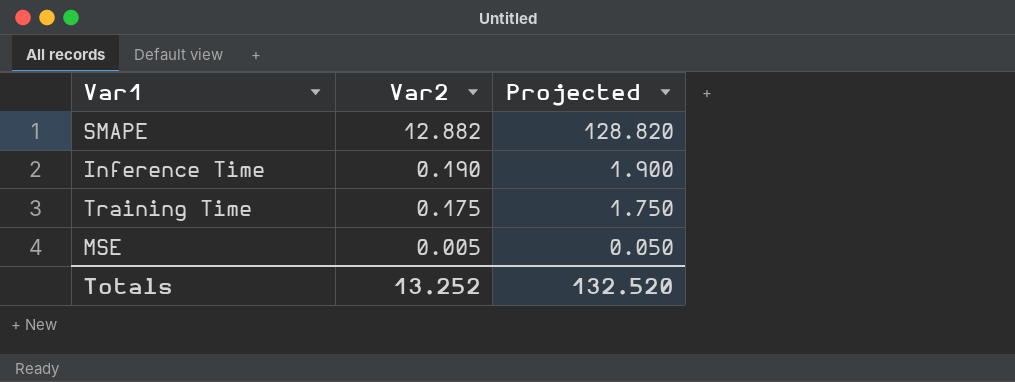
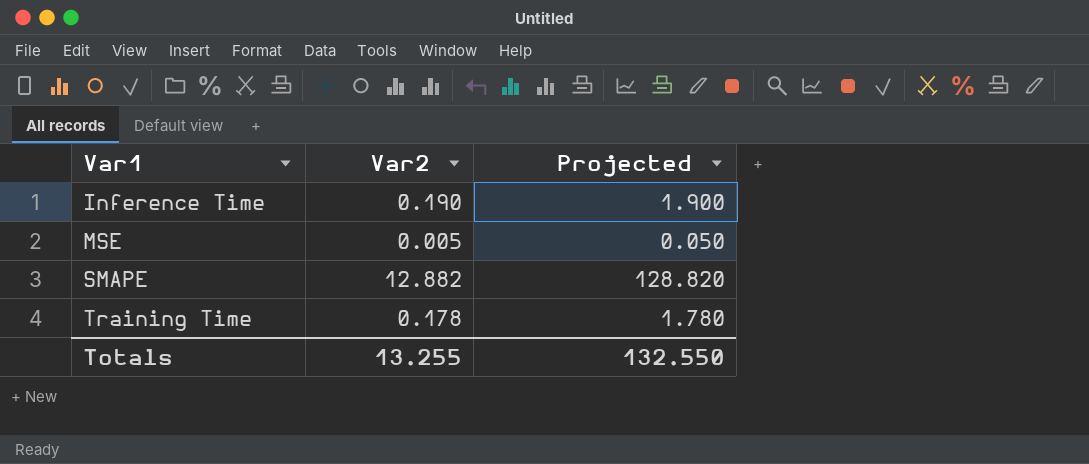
row order: Var2 descending -> Var1 ascending
Training Time | Var2: 0.175 -> 0.178
Training Time | Projected: 1.750 -> 1.780
Totals | Var2: 13.252 -> 13.255
Totals | Projected: 132.520 -> 132.550

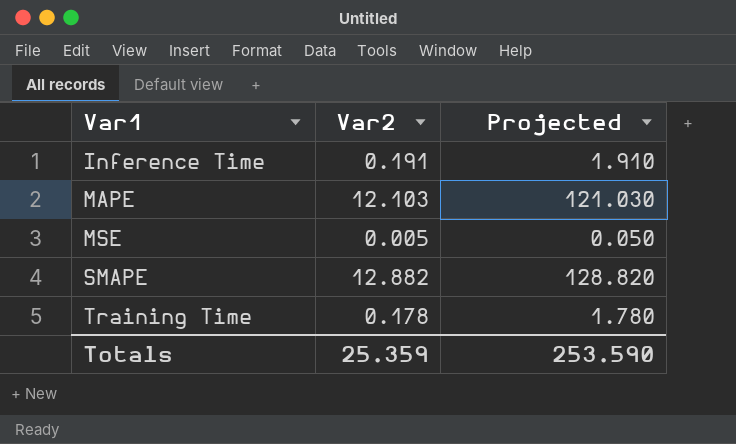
Inference Time | Var2: 0.190 -> 0.191
Inference Time | Projected: 1.900 -> 1.910
row MAPE: none -> 12.103 | 121.030
Totals | Var2: 13.255 -> 25.359
Totals | Projected: 132.550 -> 253.590

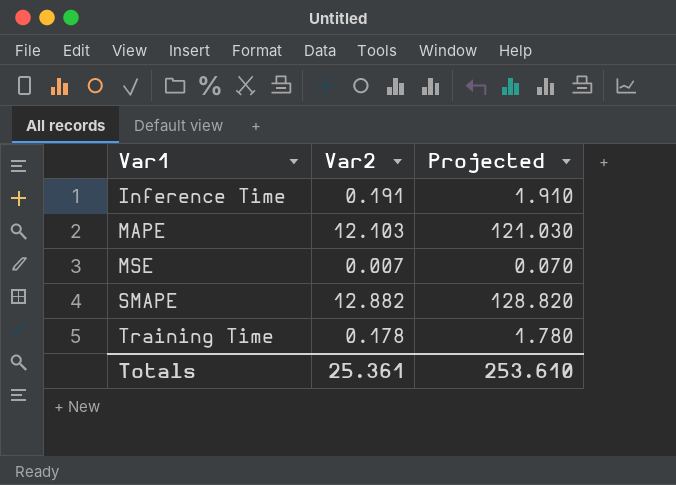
MSE | Var2: 0.005 -> 0.007
MSE | Projected: 0.050 -> 0.070
Totals | Var2: 25.359 -> 25.361
Totals | Projected: 253.590 -> 253.610

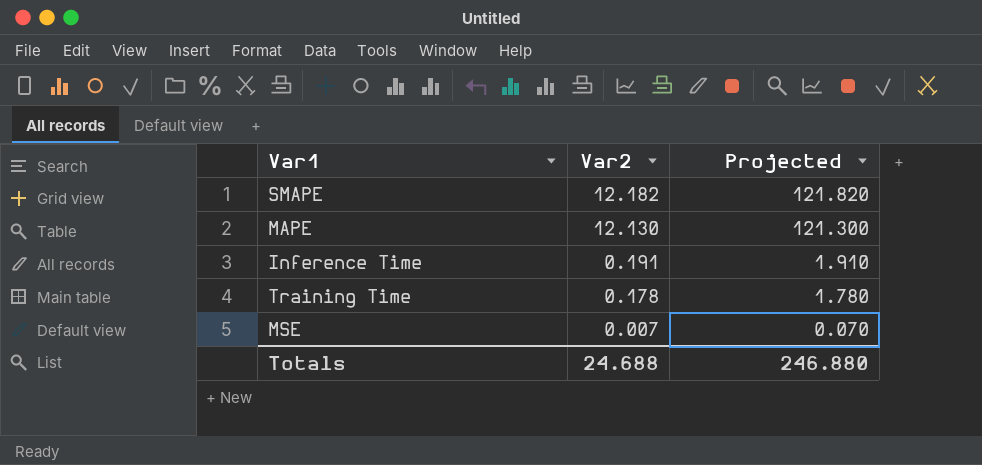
row order: Var1 ascending -> Var2 descending
SMAPE | Var2: 12.882 -> 12.182
SMAPE | Projected: 128.820 -> 121.820
MAPE | Var2: 12.103 -> 12.130
MAPE | Projected: 121.030 -> 121.300
Totals | Var2: 25.361 -> 24.688
Totals | Projected: 253.610 -> 246.880

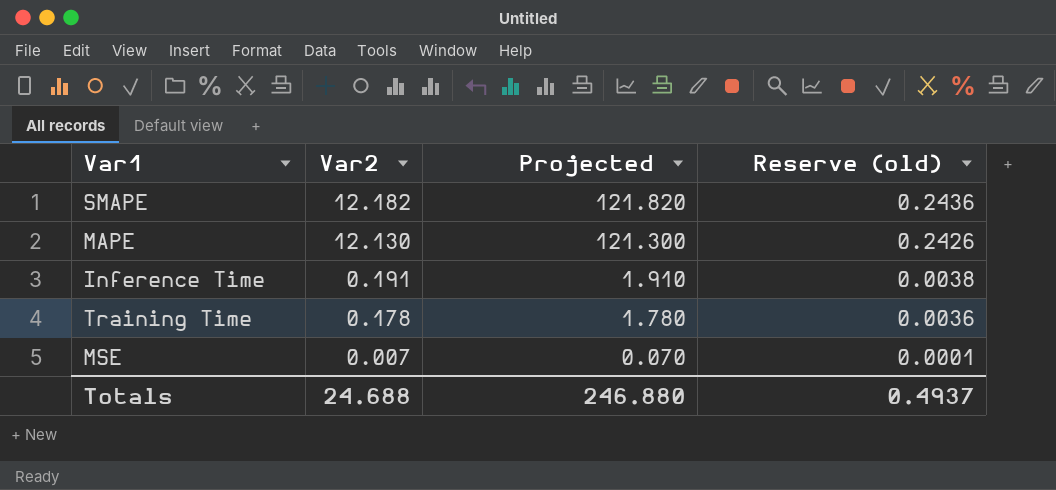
column Reserve (old) | formula: none -> [Var2] * 0.02

